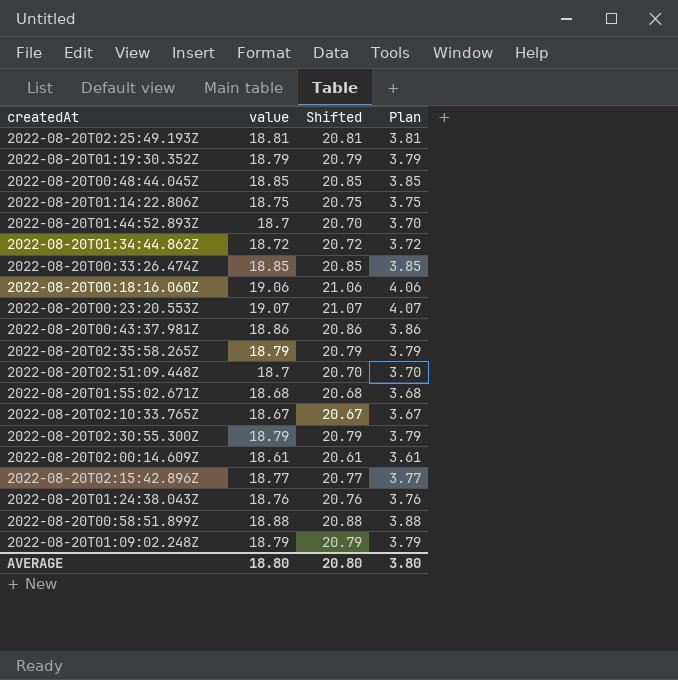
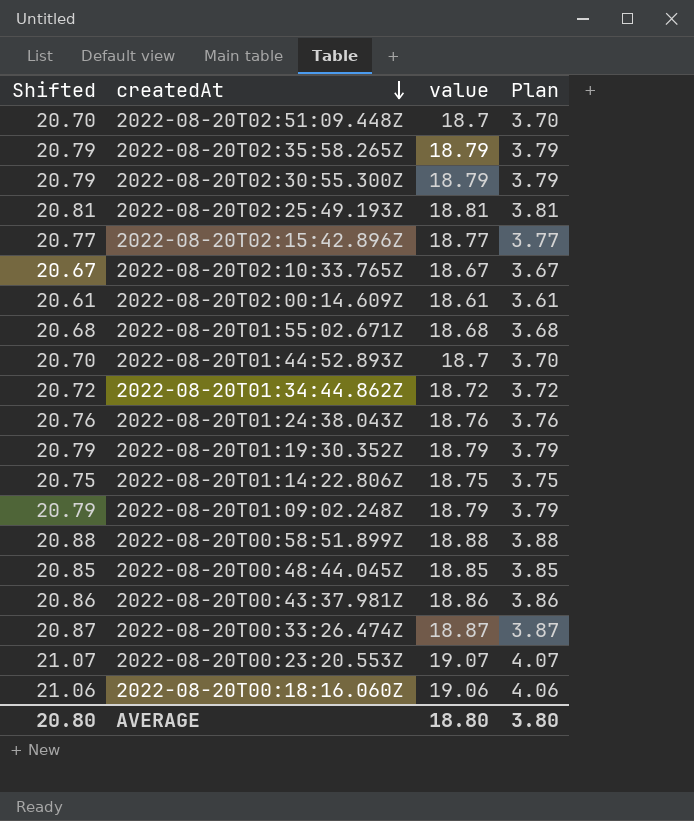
row order: none -> createdAt descending
column Shifted | position: 3 -> 1
2022-08-20T00:33:26.474Z | Shifted: 20.85 -> 20.87
2022-08-20T00:33:26.474Z | value: 18.85 -> 18.87
2022-08-20T00:33:26.474Z | Plan: 3.85 -> 3.87

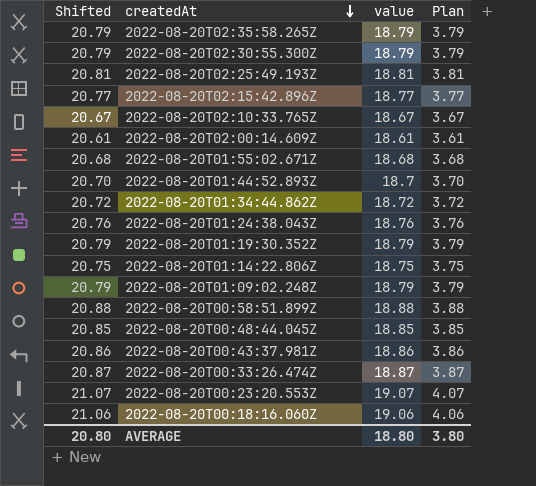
row 2022-08-20T02:51:09.448Z: 20.70 | 18.7 | 3.70 -> none

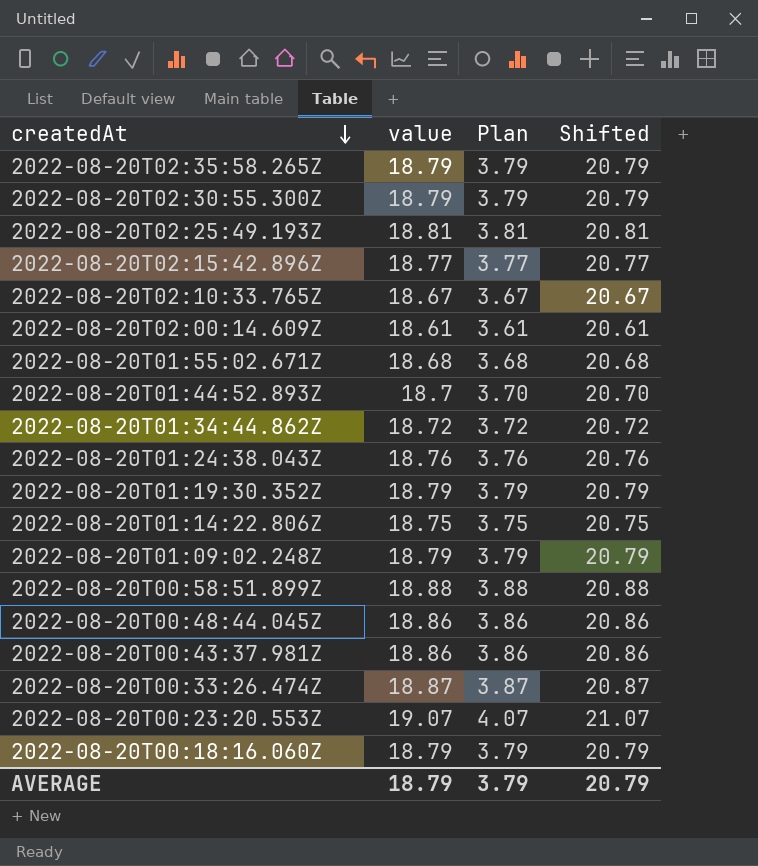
column Shifted | position: 1 -> 4
2022-08-20T00:48:44.045Z | value: 18.85 -> 18.86
2022-08-20T00:48:44.045Z | Plan: 3.85 -> 3.86
2022-08-20T00:48:44.045Z | Shifted: 20.85 -> 20.86
2022-08-20T00:18:16.060Z | value: 19.06 -> 18.79
2022-08-20T00:18:16.060Z | Plan: 4.06 -> 3.79
2022-08-20T00:18:16.060Z | Shifted: 21.06 -> 20.79
AVERAGE | value: 18.80 -> 18.79
AVERAGE | Plan: 3.80 -> 3.79
AVERAGE | Shifted: 20.80 -> 20.79

